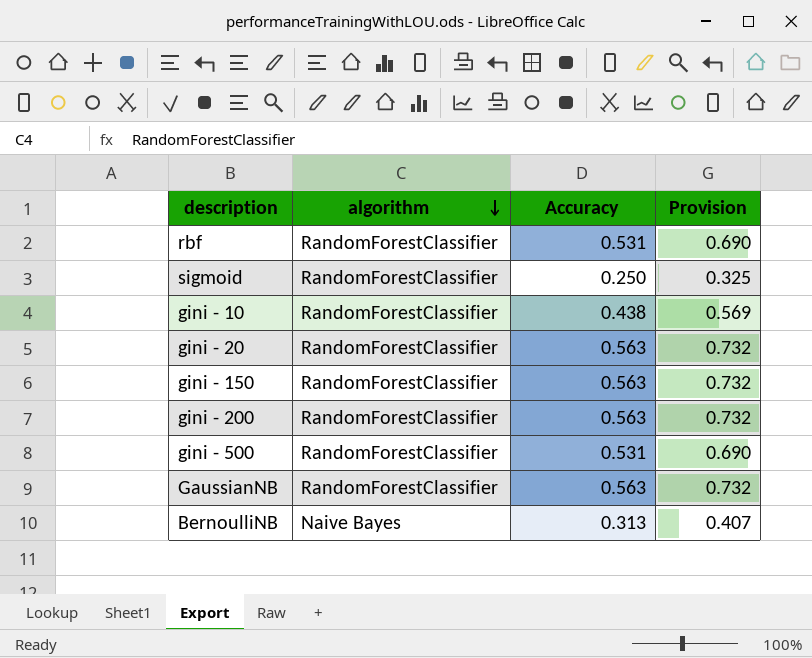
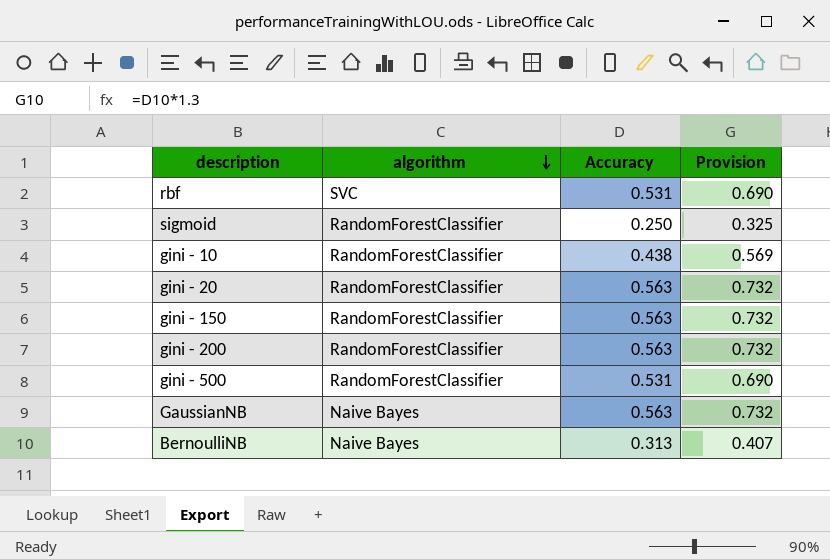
rbf | algorithm: RandomForestClassifier -> SVC
GaussianNB | algorithm: RandomForestClassifier -> Naive Bayes

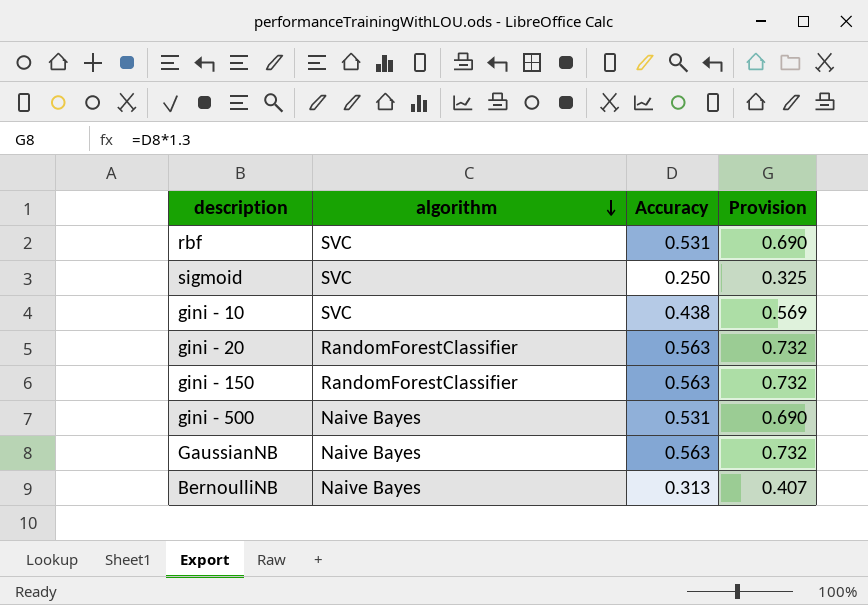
row gini - 200: RandomForestClassifier | 0.563 | 0.732 -> none
sigmoid | algorithm: RandomForestClassifier -> SVC
gini - 10 | algorithm: RandomForestClassifier -> SVC
gini - 500 | algorithm: RandomForestClassifier -> Naive Bayes

